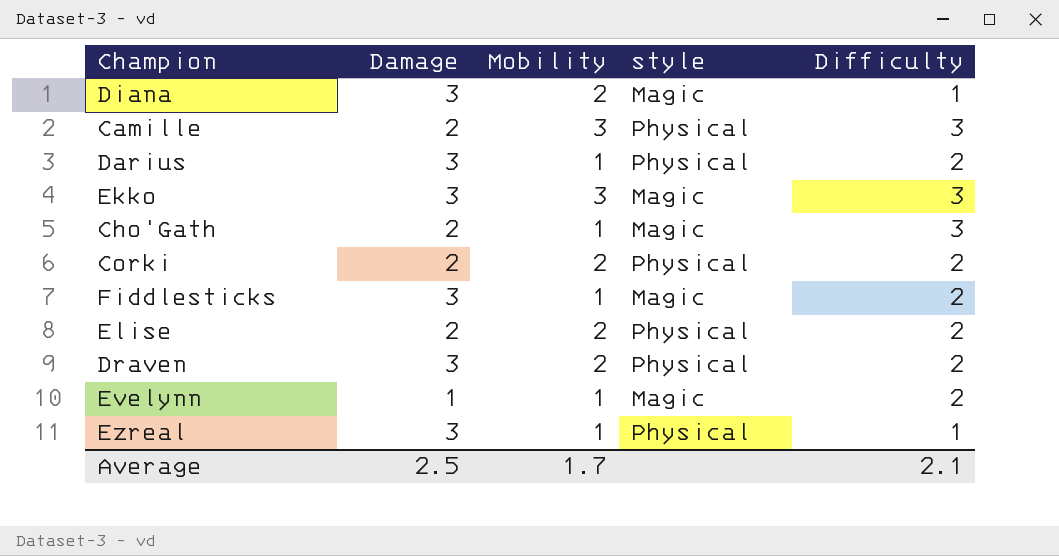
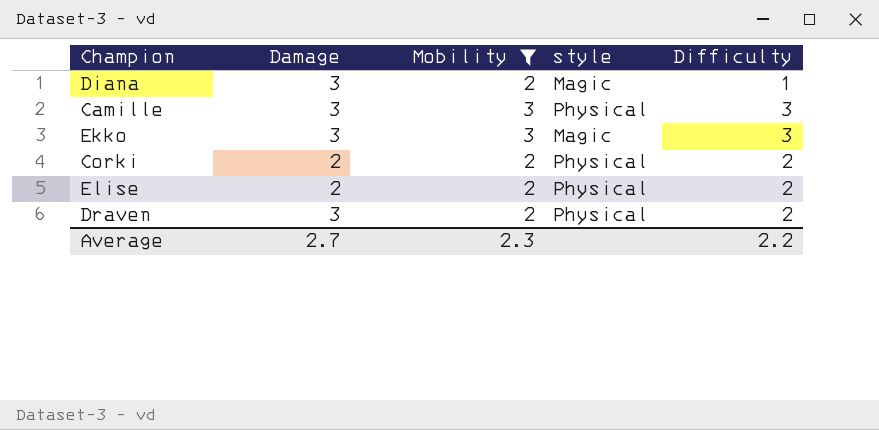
filter: none -> Mobility != 1
Camille | Damage: 2 -> 3
Average | Damage: 2.5 -> 2.7
Average | Mobility: 1.7 -> 2.3
Average | Difficulty: 2.1 -> 2.2

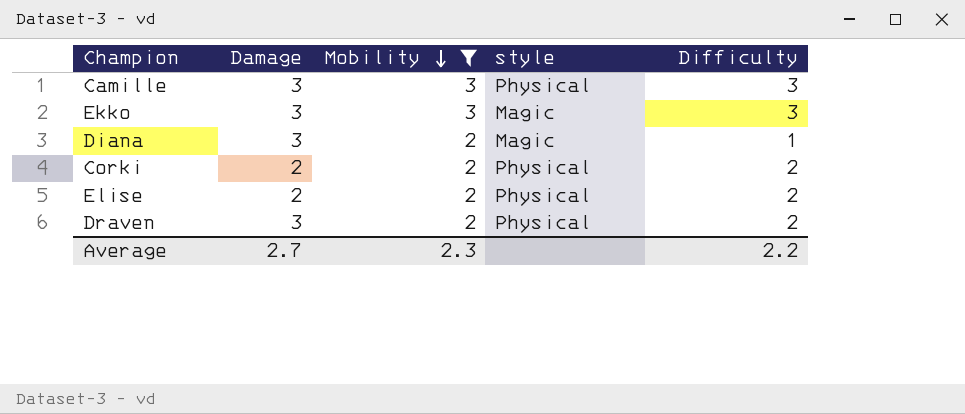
row order: none -> Mobility descending

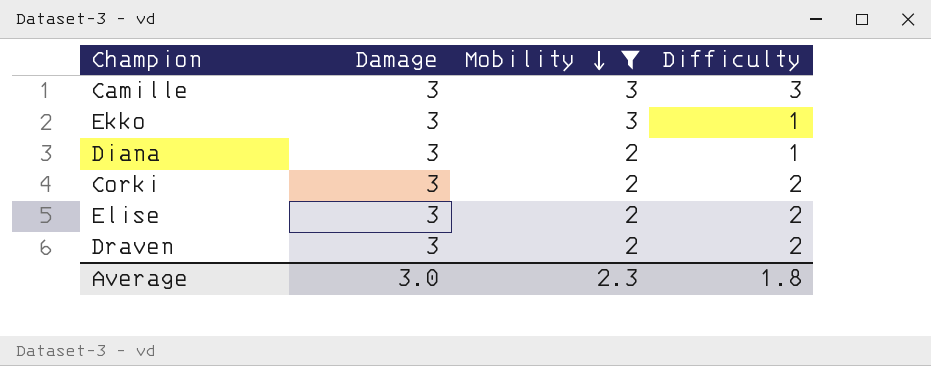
column style | position: 4 -> none
Ekko | Difficulty: 3 -> 1
Corki | Damage: 2 -> 3
Elise | Damage: 2 -> 3
Average | Damage: 2.7 -> 3.0
Average | Difficulty: 2.2 -> 1.8

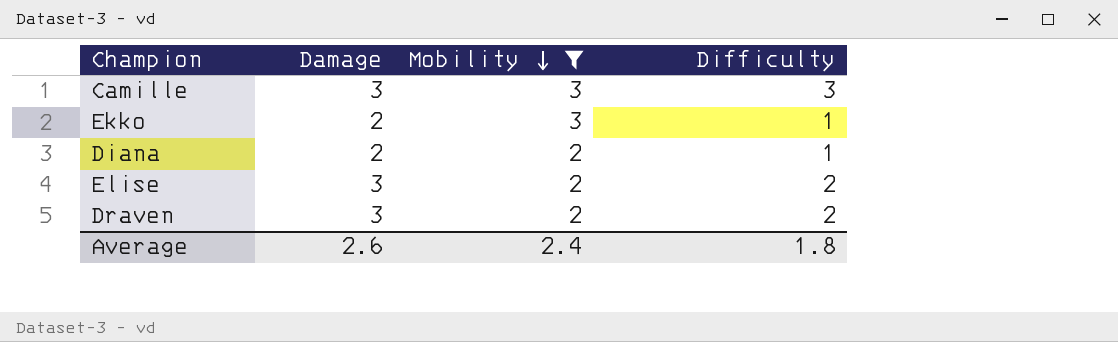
row Corki: 3 | 2 | 2 -> none
Ekko | Damage: 3 -> 2
Diana | Damage: 3 -> 2
Average | Damage: 3.0 -> 2.6
Average | Mobility: 2.3 -> 2.4

